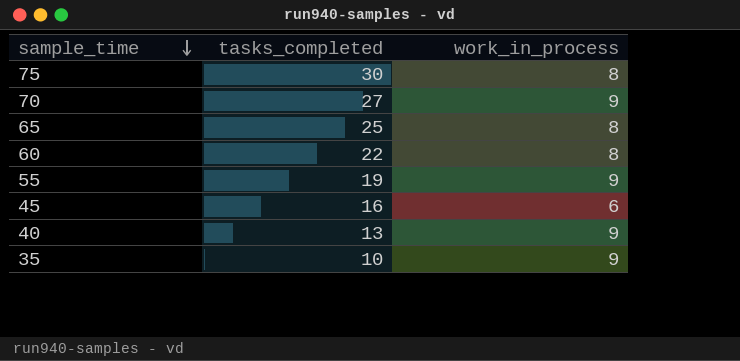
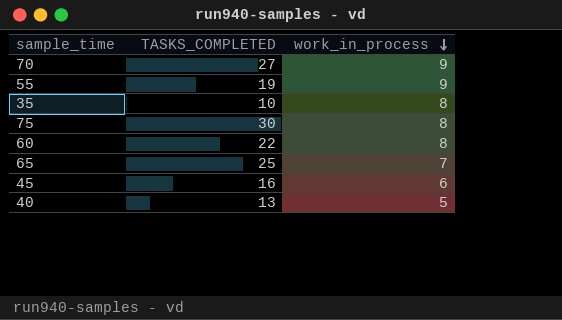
row order: sample_time descending -> work_in_process descending
column name: tasks_completed -> TASKS_COMPLETED
35 | work_in_process: 9 -> 8
65 | work_in_process: 8 -> 7
40 | work_in_process: 9 -> 5

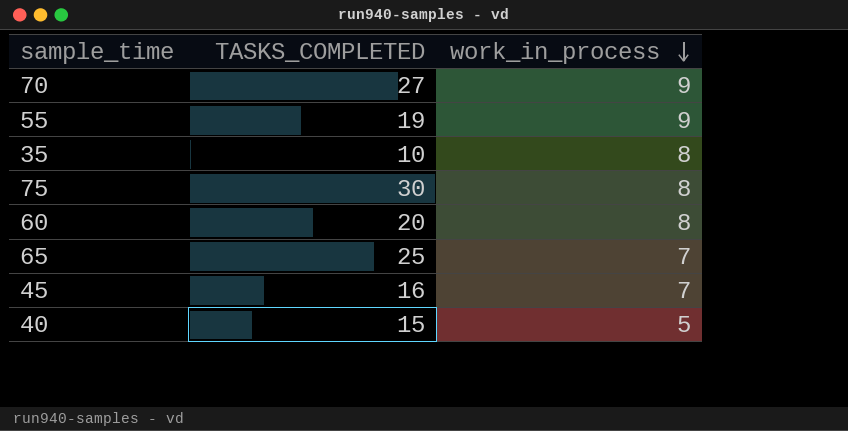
60 | TASKS_COMPLETED: 22 -> 20
45 | work_in_process: 6 -> 7
40 | TASKS_COMPLETED: 13 -> 15

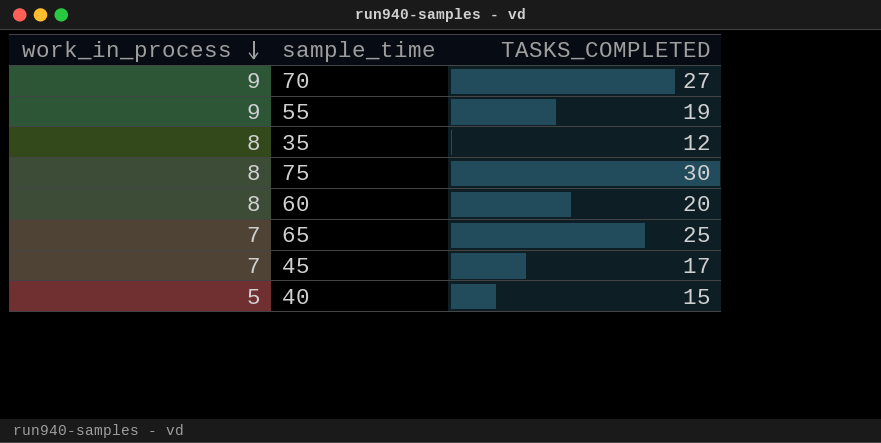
column work_in_process | position: 3 -> 1
35 | TASKS_COMPLETED: 10 -> 12
45 | TASKS_COMPLETED: 16 -> 17

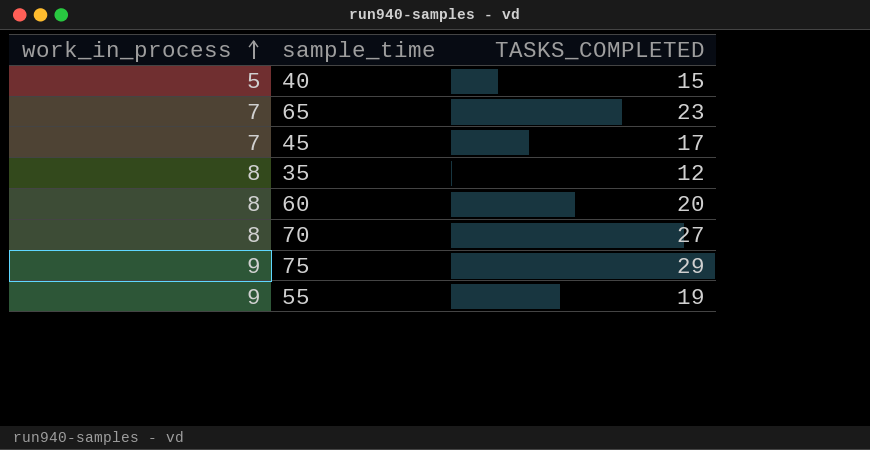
row order: work_in_process descending -> work_in_process ascending
65 | TASKS_COMPLETED: 25 -> 23
70 | work_in_process: 9 -> 8
75 | work_in_process: 8 -> 9
75 | TASKS_COMPLETED: 30 -> 29

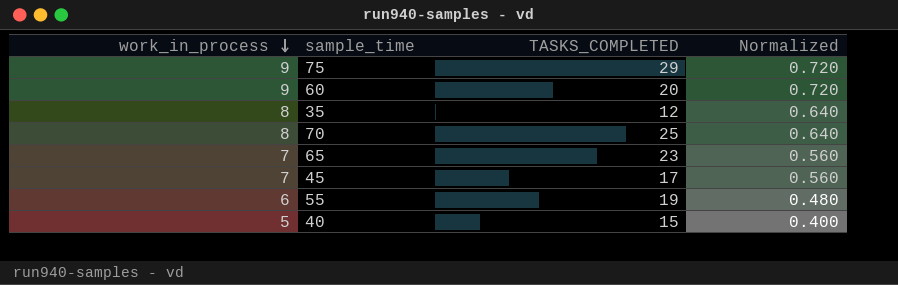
row order: work_in_process ascending -> work_in_process descending
column Normalized | formula: none -> [work_in_process] * 0.08
60 | work_in_process: 8 -> 9
70 | TASKS_COMPLETED: 27 -> 25
55 | work_in_process: 9 -> 6

